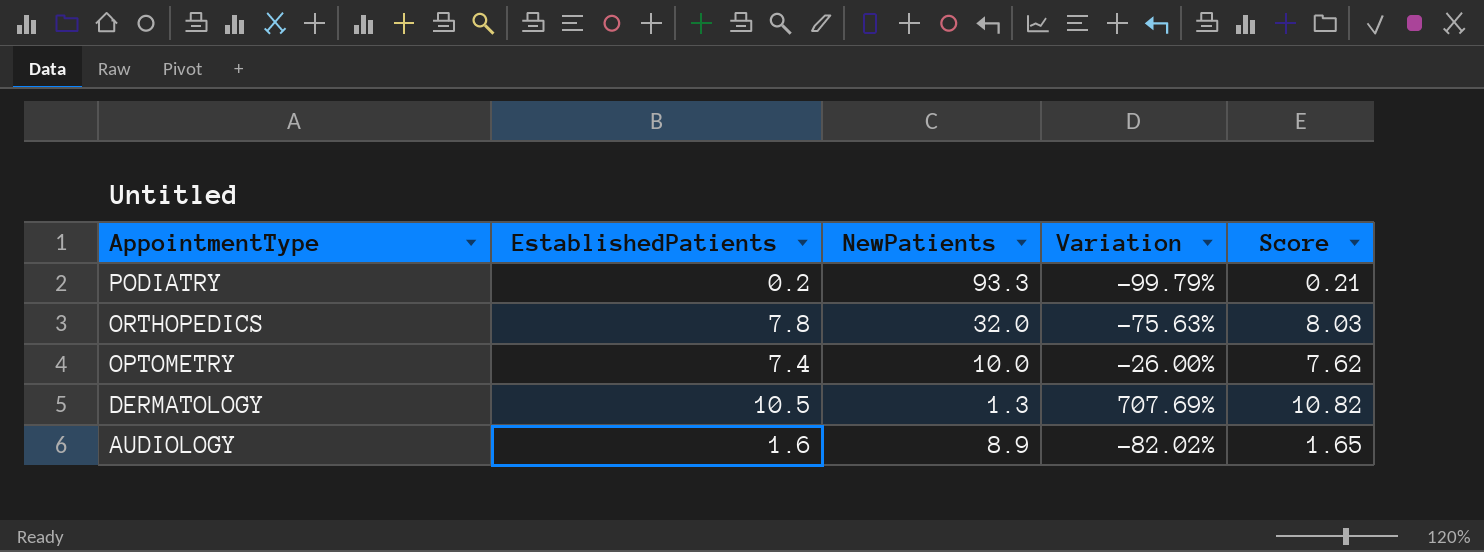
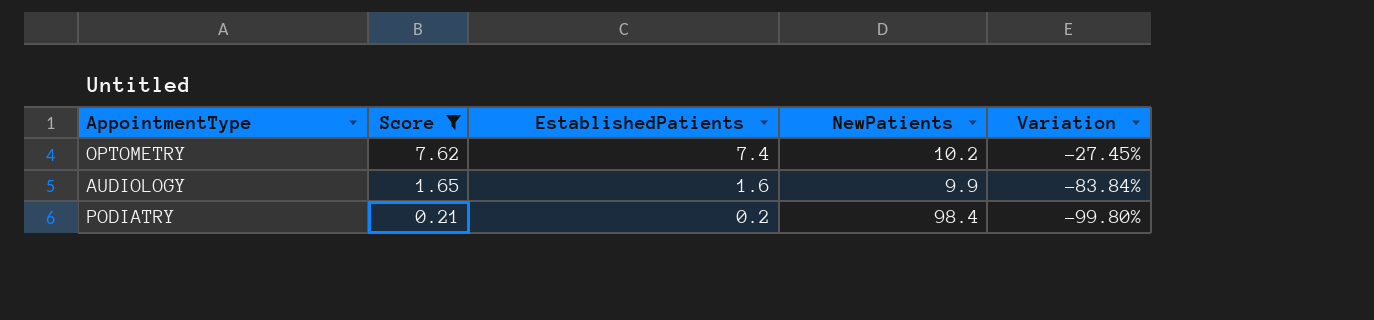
filter: none -> Score <= 7.62
row order: AppointmentType descending -> Score descending
column Score | position: 5 -> 2
OPTOMETRY | NewPatients: 10.0 -> 10.2
OPTOMETRY | Variation: -26.00% -> -27.45%
AUDIOLOGY | NewPatients: 8.9 -> 9.9
AUDIOLOGY | Variation: -82.02% -> -83.84%
PODIATRY | NewPatients: 93.3 -> 98.4
PODIATRY | Variation: -99.79% -> -99.80%

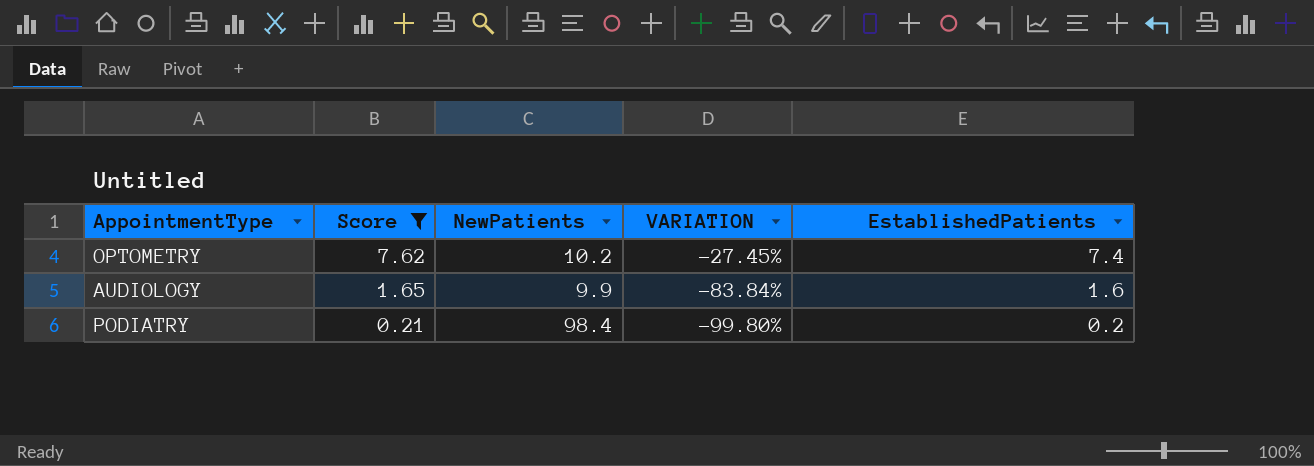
column name: Variation -> VARIATION
column EstablishedPatients | position: 3 -> 5

